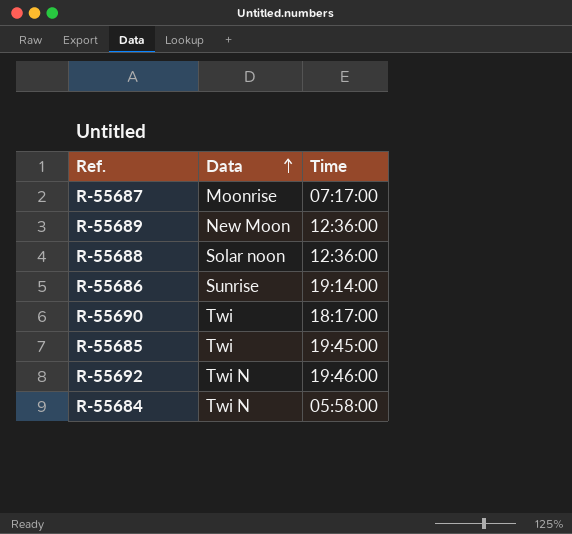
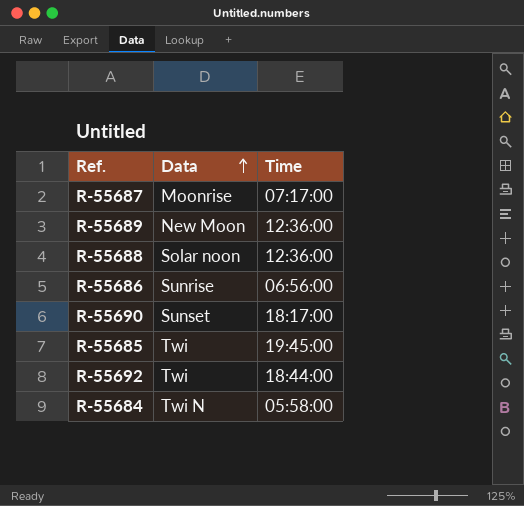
R-55686 | Time: 19:14:00 -> 06:56:00
R-55690 | Data: Twi -> Sunset
R-55692 | Data: Twi N -> Twi
R-55692 | Time: 19:46:00 -> 18:44:00

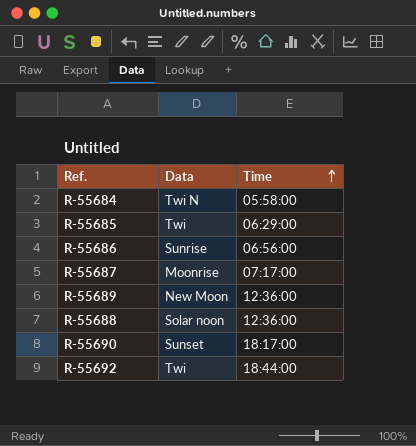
row order: Data ascending -> Time ascending
R-55685 | Time: 19:45:00 -> 06:29:00

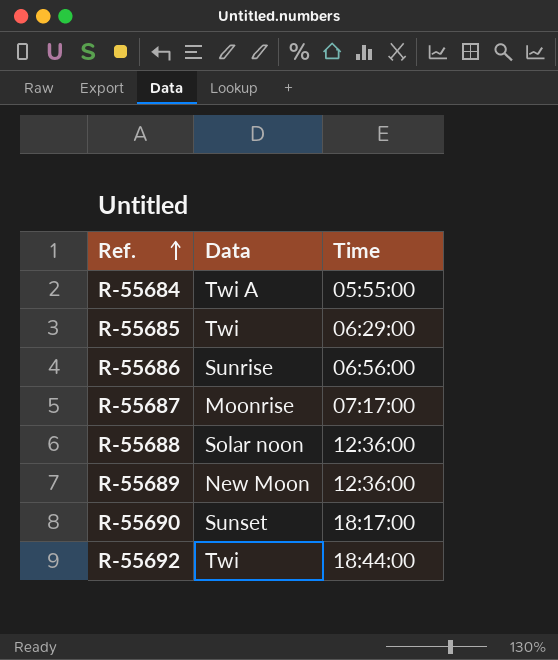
row order: Time ascending -> Ref. ascending
R-55684 | Data: Twi N -> Twi A
R-55684 | Time: 05:58:00 -> 05:55:00

